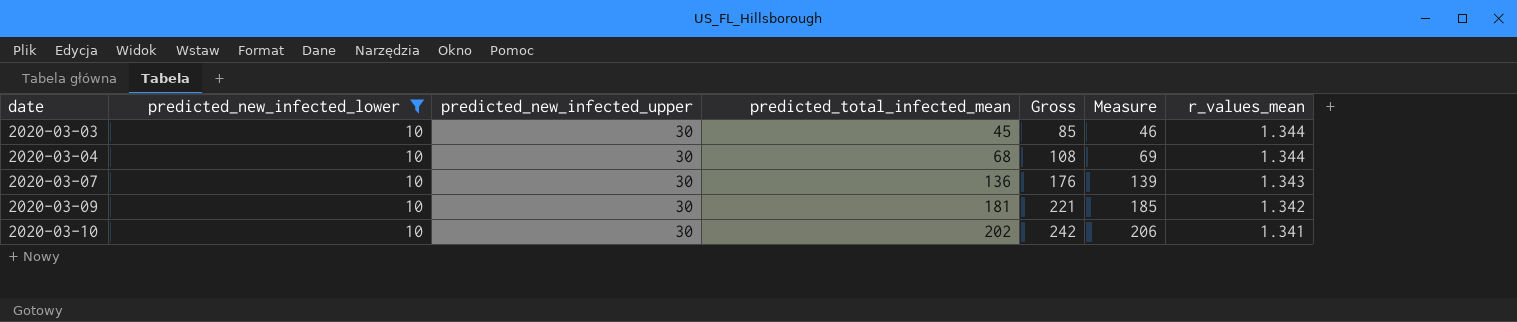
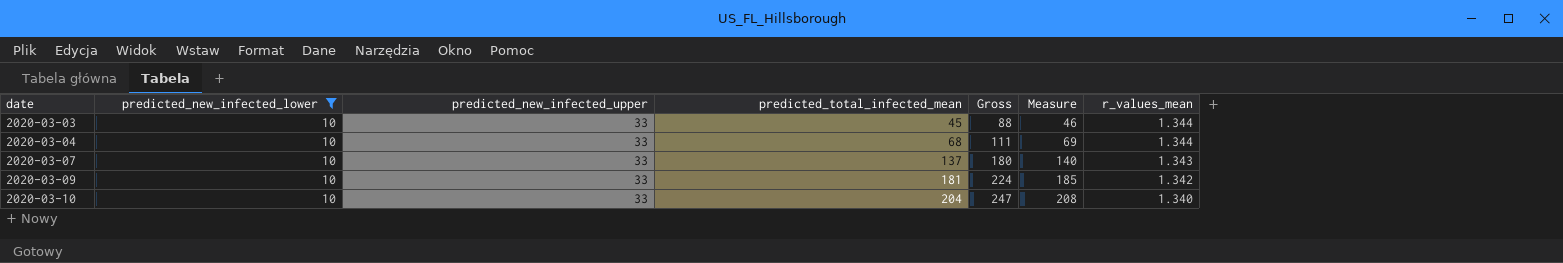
2020-03-03 | predicted_new_infected_upper: 30 -> 33
2020-03-03 | Gross: 85 -> 88
2020-03-04 | predicted_new_infected_upper: 30 -> 33
2020-03-04 | Gross: 108 -> 111
2020-03-07 | predicted_new_infected_upper: 30 -> 33
2020-03-07 | predicted_total_infected_mean: 136 -> 137
2020-03-07 | Gross: 176 -> 180
2020-03-07 | Measure: 139 -> 140
2020-03-09 | predicted_new_infected_upper: 30 -> 33
2020-03-09 | Gross: 221 -> 224
2020-03-10 | predicted_new_infected_upper: 30 -> 33
2020-03-10 | predicted_total_infected_mean: 202 -> 204
2020-03-10 | Gross: 242 -> 247
2020-03-10 | Measure: 206 -> 208
2020-03-10 | r_values_mean: 1.341 -> 1.340

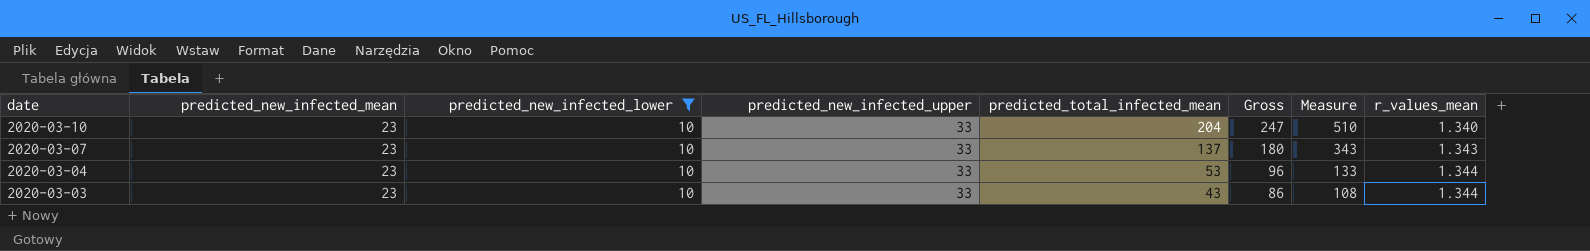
row order: date ascending -> date descending
column predicted_new_infected_mean | position: none -> 2
column Measure | formula: [predicted_total_infected_mean] * 1.02 -> [predicted_total_infected_mean] * 2.5
row 2020-03-09: 10 | 33 | 181 | 224 | 185 | 1.342 -> none
2020-03-04 | predicted_total_infected_mean: 68 -> 53
2020-03-04 | Gross: 111 -> 96
2020-03-03 | predicted_total_infected_mean: 45 -> 43
2020-03-03 | Gross: 88 -> 86

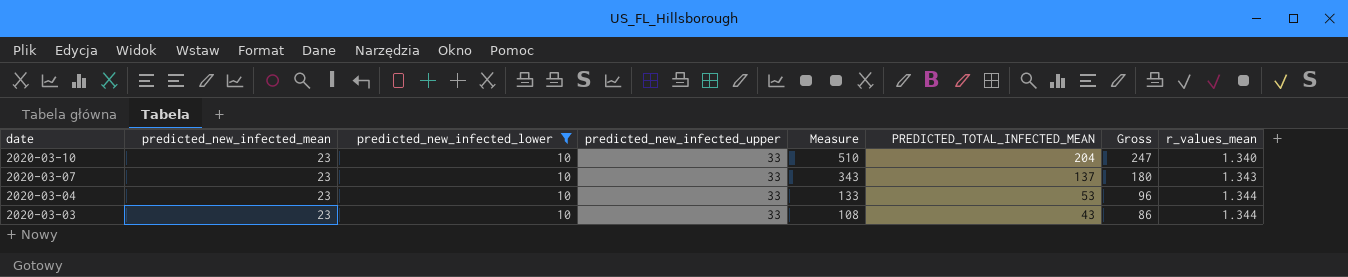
column Measure | position: 7 -> 5
column name: predicted_total_infected_mean -> PREDICTED_TOTAL_INFECTED_MEAN

